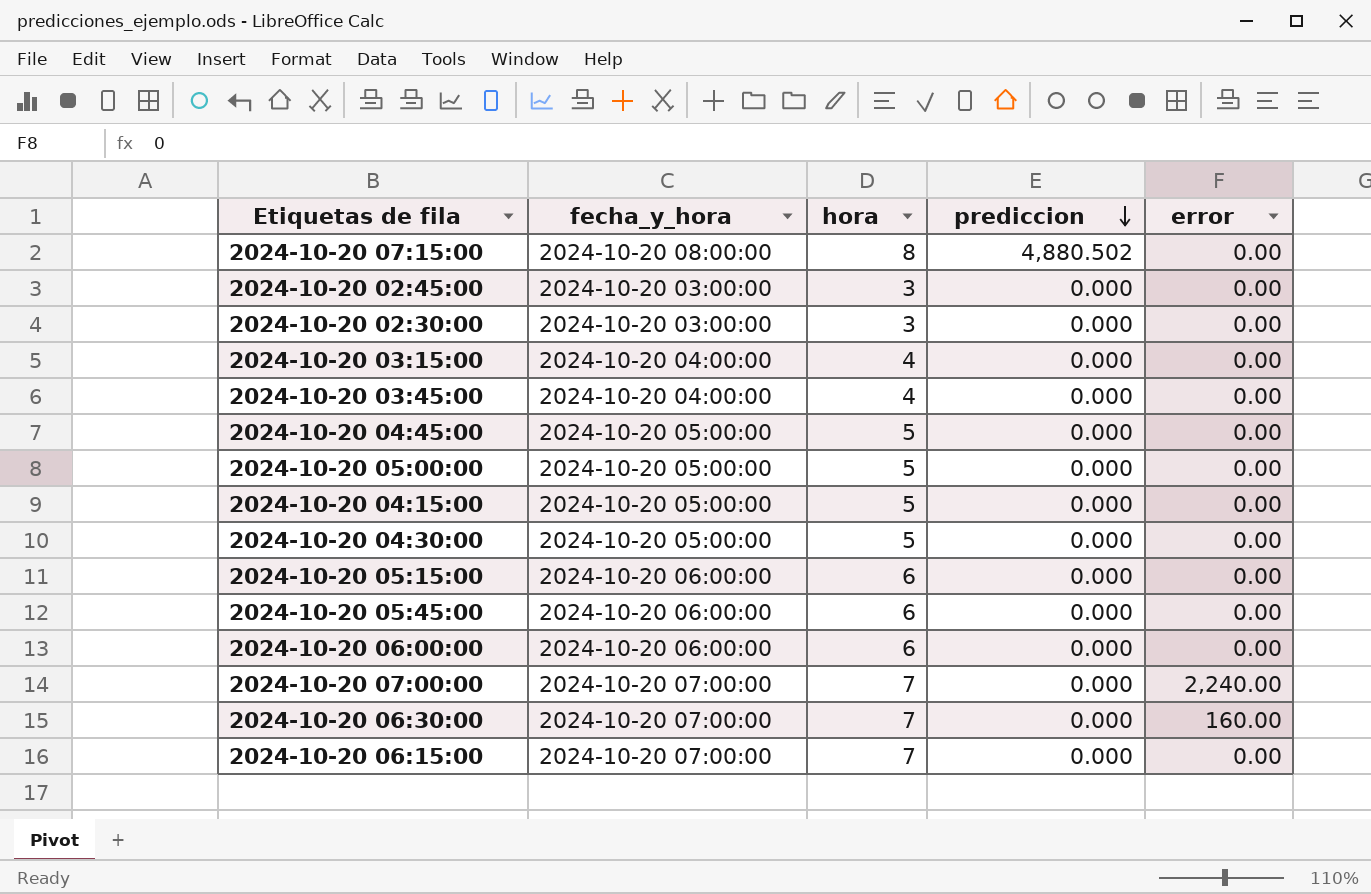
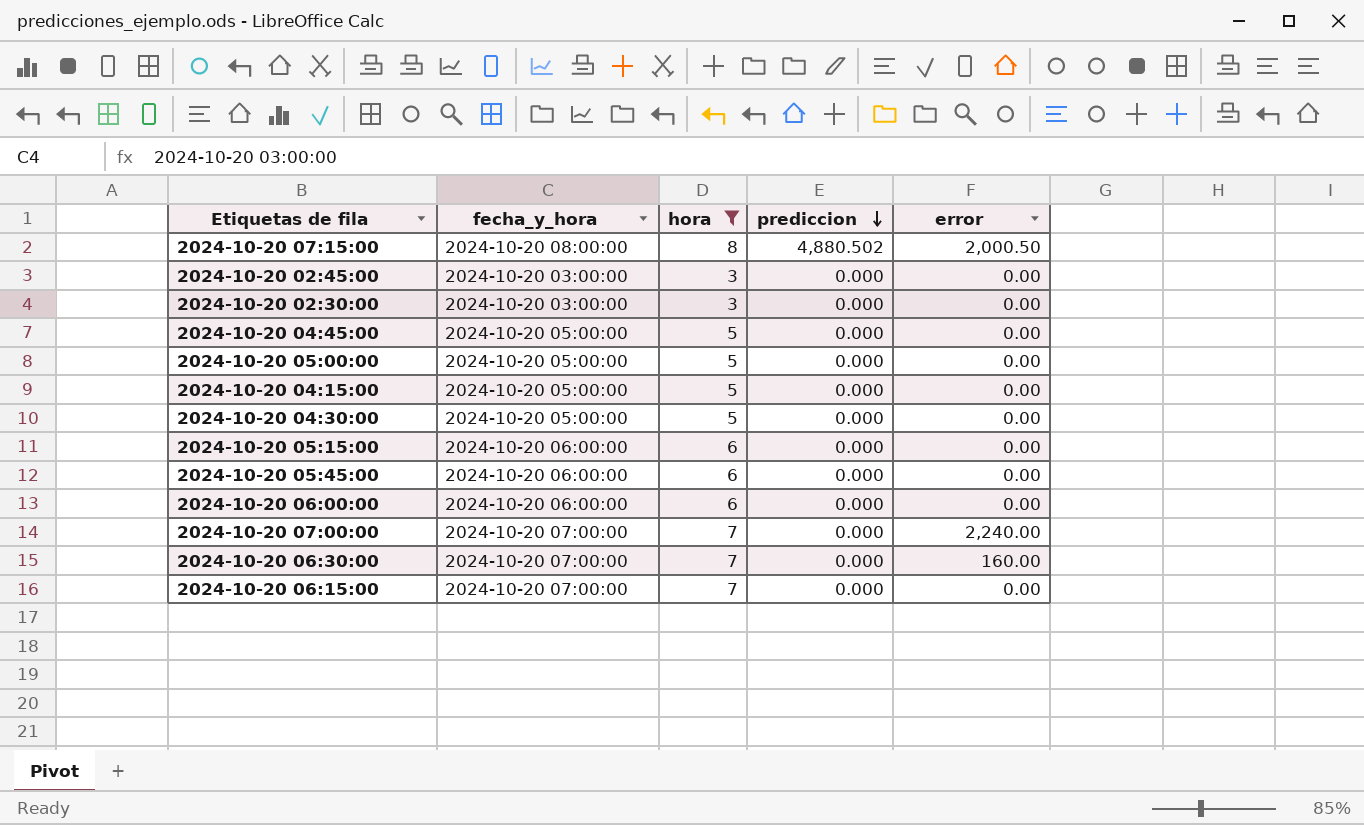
filter: none -> hora != 4
2024-10-20 07:15:00 | error: 0.00 -> 2,000.50

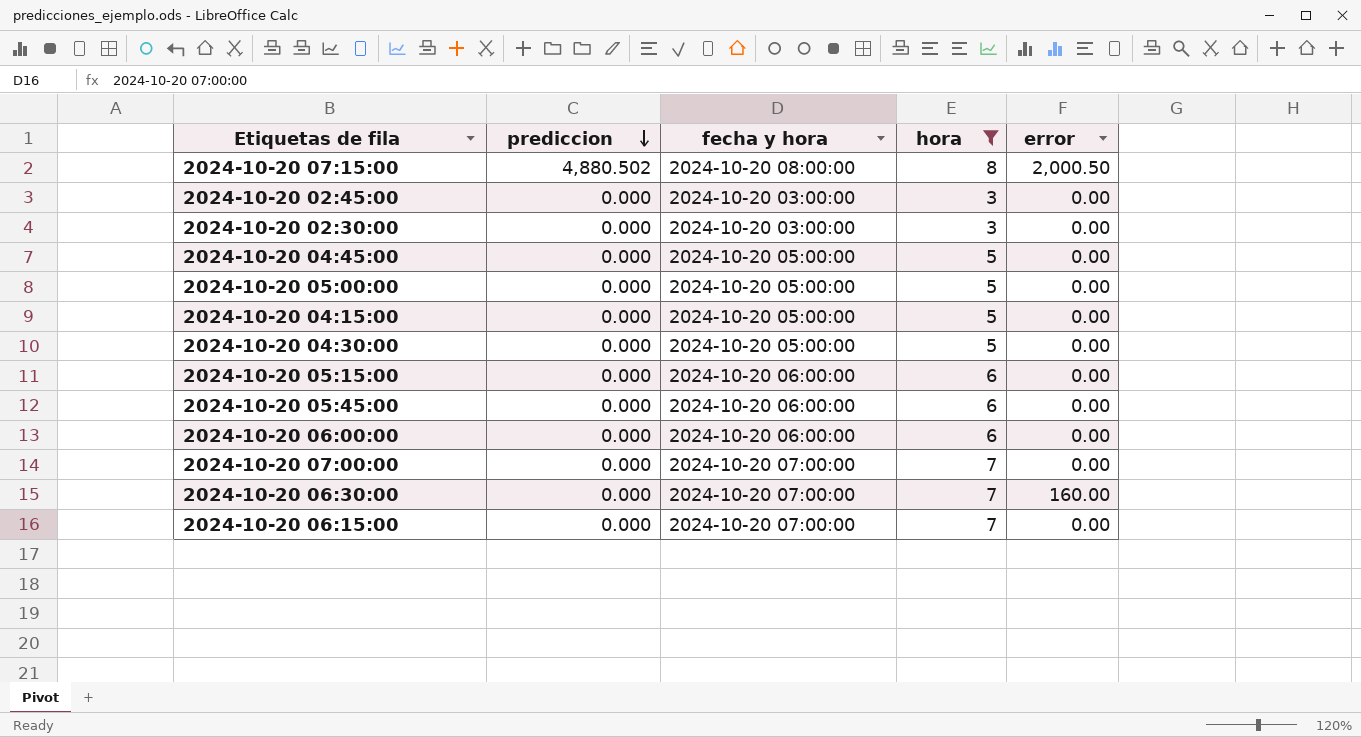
column prediccion | position: 4 -> 2
column name: fecha_y_hora -> fecha y hora
2024-10-20 07:00:00 | error: 2,240.00 -> 0.00

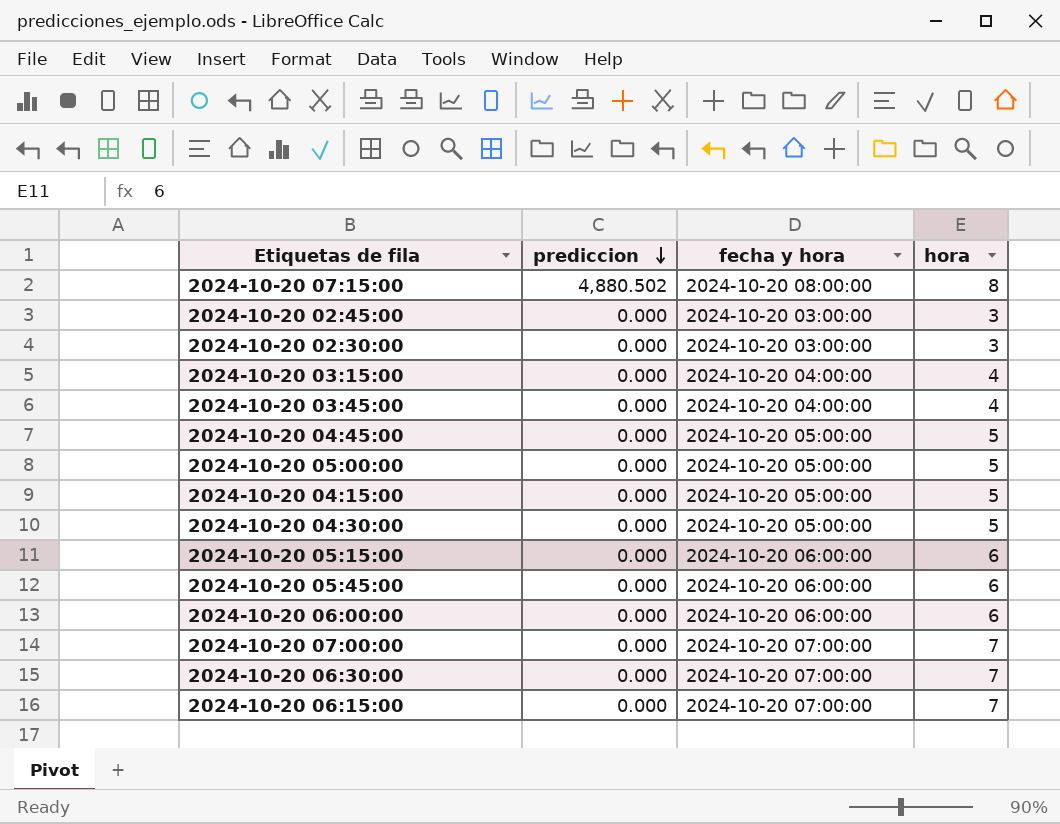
filter: hora != 4 -> none
column error | position: 5 -> none

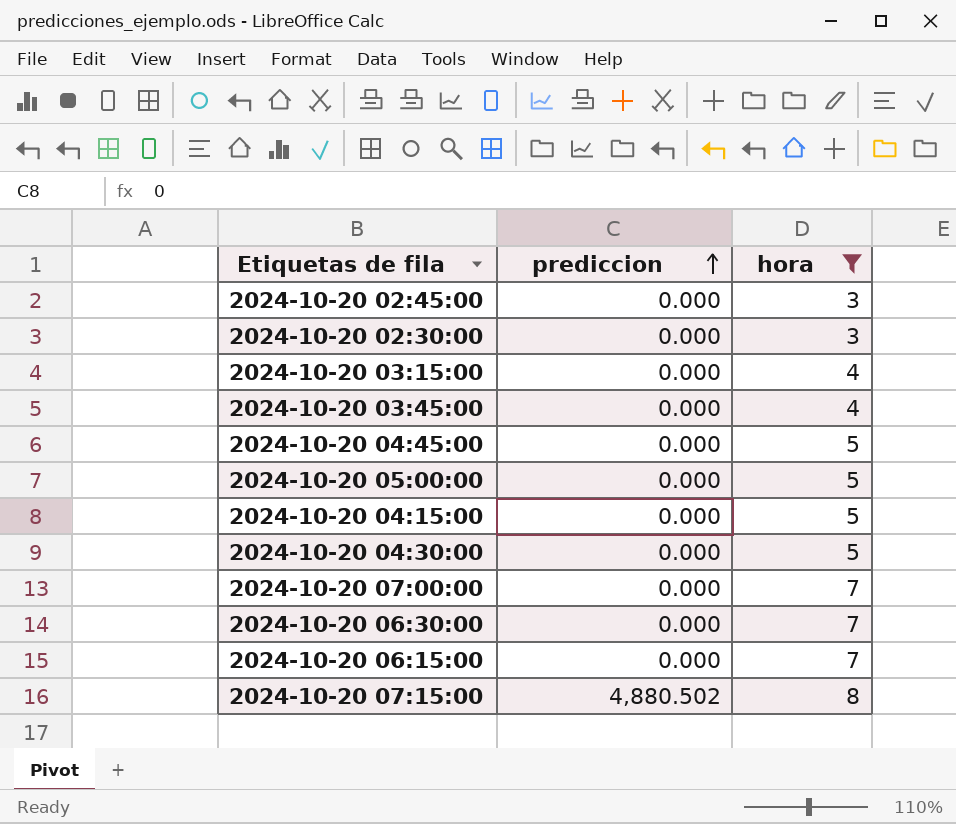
filter: none -> hora != 6
row order: prediccion descending -> prediccion ascending
column fecha y hora | position: 3 -> none

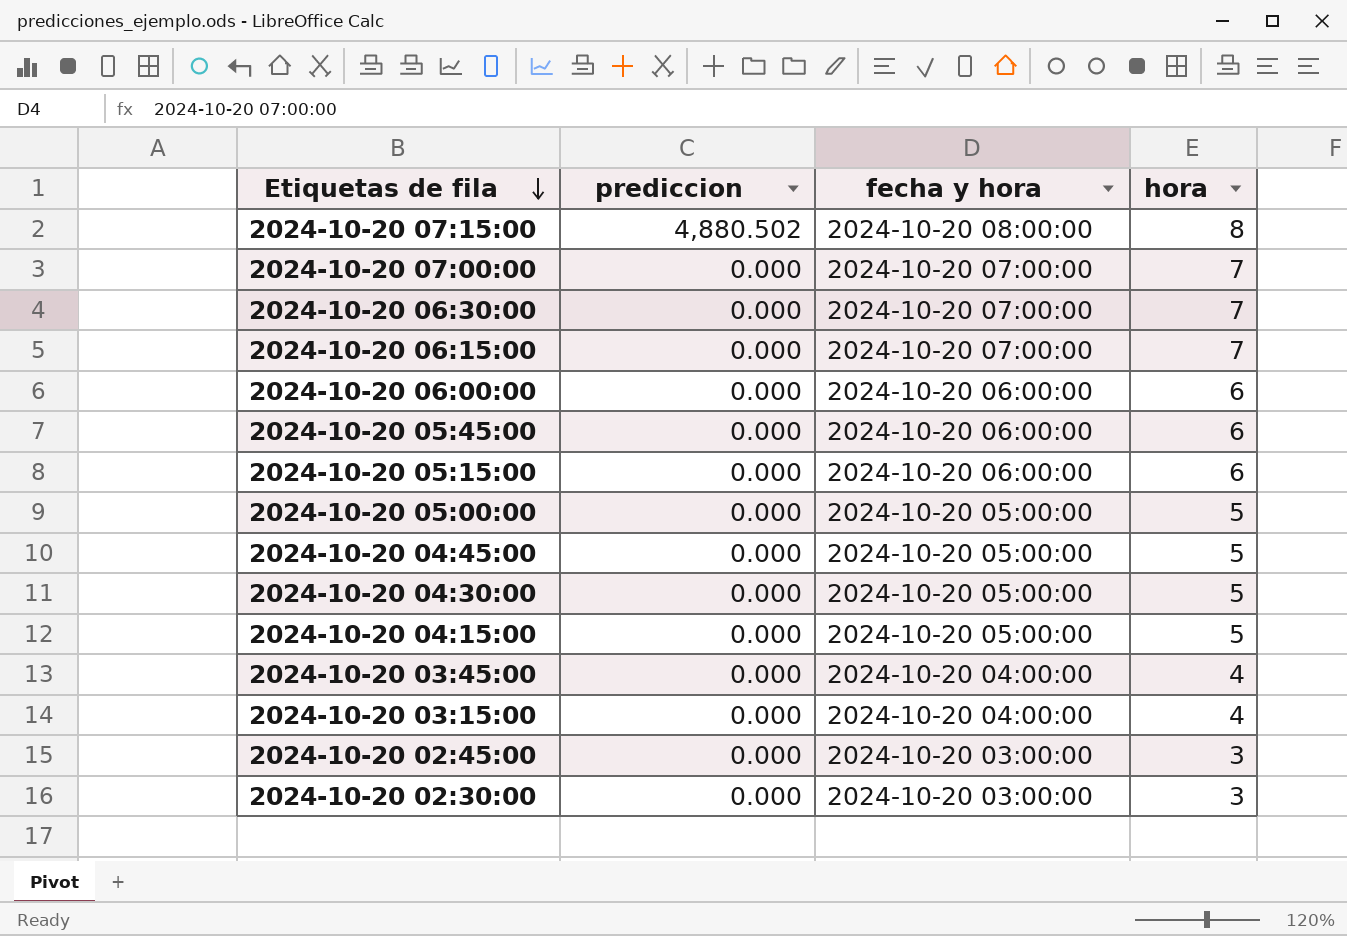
filter: hora != 6 -> none
row order: prediccion ascending -> Etiquetas de fila descending
column fecha y hora | position: none -> 3

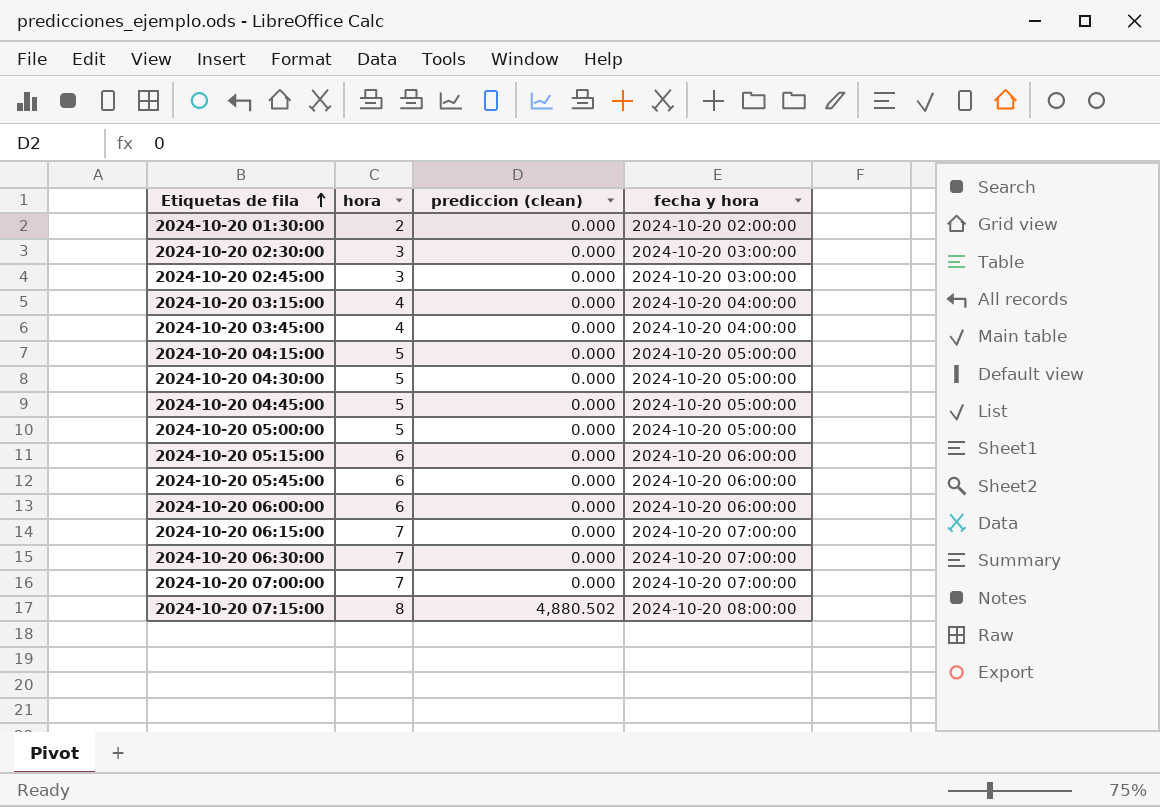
row order: Etiquetas de fila descending -> Etiquetas de fila ascending
column hora | position: 4 -> 2
column name: prediccion -> prediccion (clean)
row 2024-10-20 01:30:00: none -> 2 | 0.000 | 2024-10-20 02:00:00

